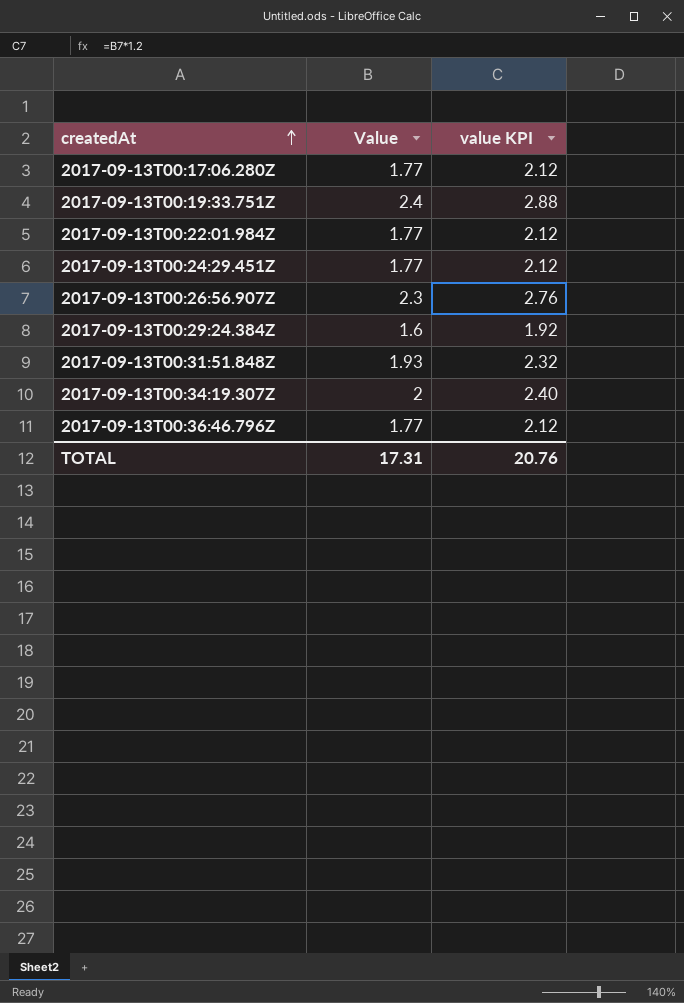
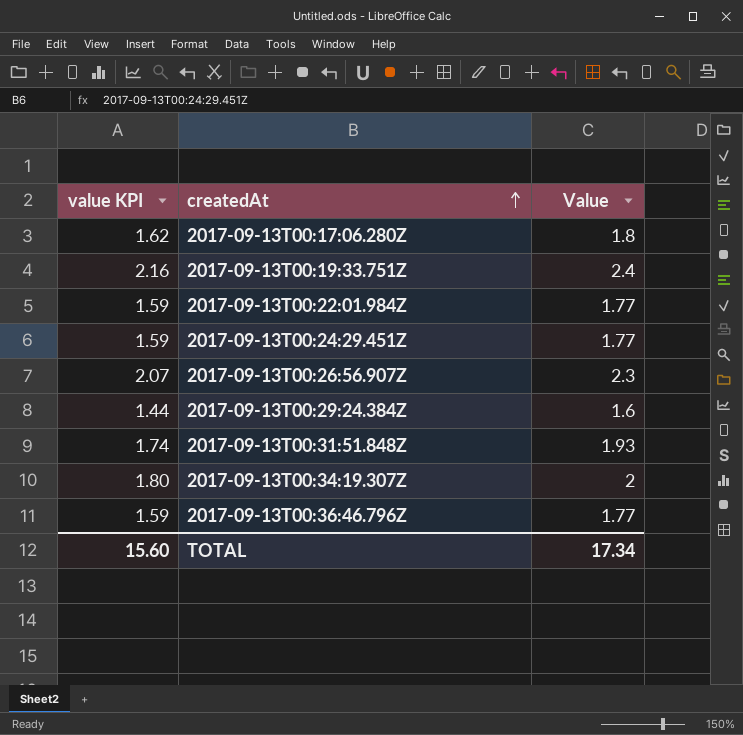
column value KPI | formula: [Value] * 1.2 -> [Value] * 0.9
column value KPI | position: 3 -> 1
2017-09-13T00:17:06.280Z | Value: 1.77 -> 1.8
TOTAL | value KPI: 20.76 -> 15.60
TOTAL | Value: 17.31 -> 17.34

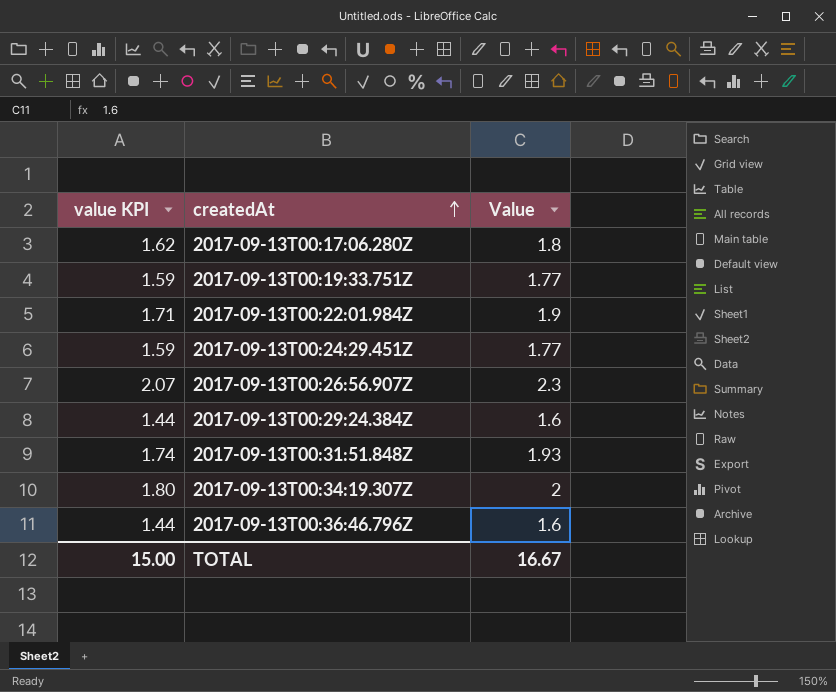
2017-09-13T00:19:33.751Z | value KPI: 2.16 -> 1.59
2017-09-13T00:19:33.751Z | Value: 2.4 -> 1.77
2017-09-13T00:22:01.984Z | value KPI: 1.59 -> 1.71
2017-09-13T00:22:01.984Z | Value: 1.77 -> 1.9
2017-09-13T00:36:46.796Z | value KPI: 1.59 -> 1.44
2017-09-13T00:36:46.796Z | Value: 1.77 -> 1.6
TOTAL | value KPI: 15.60 -> 15.00
TOTAL | Value: 17.34 -> 16.67

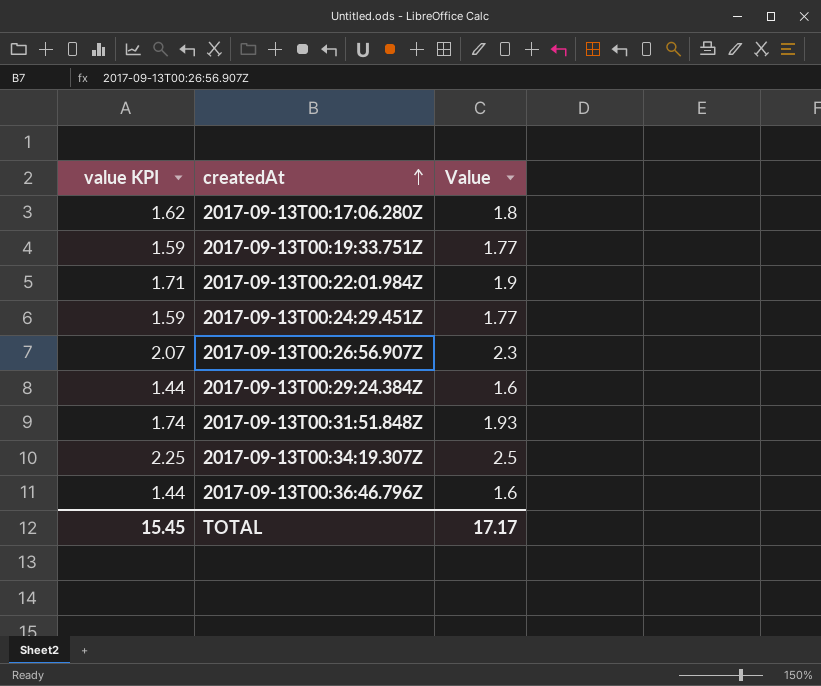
2017-09-13T00:34:19.307Z | value KPI: 1.80 -> 2.25
2017-09-13T00:34:19.307Z | Value: 2 -> 2.5
TOTAL | value KPI: 15.00 -> 15.45
TOTAL | Value: 16.67 -> 17.17

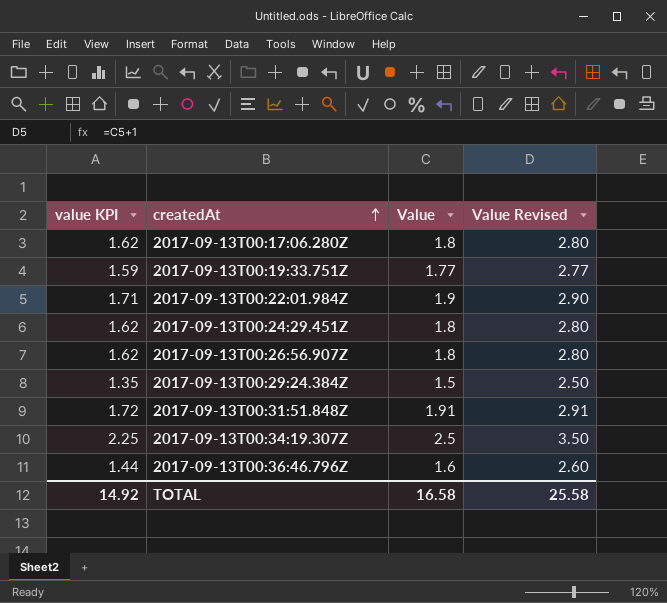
column Value Revised | formula: none -> [Value] + 1
2017-09-13T00:24:29.451Z | value KPI: 1.59 -> 1.62
2017-09-13T00:24:29.451Z | Value: 1.77 -> 1.8
2017-09-13T00:26:56.907Z | value KPI: 2.07 -> 1.62
2017-09-13T00:26:56.907Z | Value: 2.3 -> 1.8
2017-09-13T00:29:24.384Z | value KPI: 1.44 -> 1.35
2017-09-13T00:29:24.384Z | Value: 1.6 -> 1.5
2017-09-13T00:31:51.848Z | value KPI: 1.74 -> 1.72
2017-09-13T00:31:51.848Z | Value: 1.93 -> 1.91
TOTAL | value KPI: 15.45 -> 14.92
TOTAL | Value: 17.17 -> 16.58

